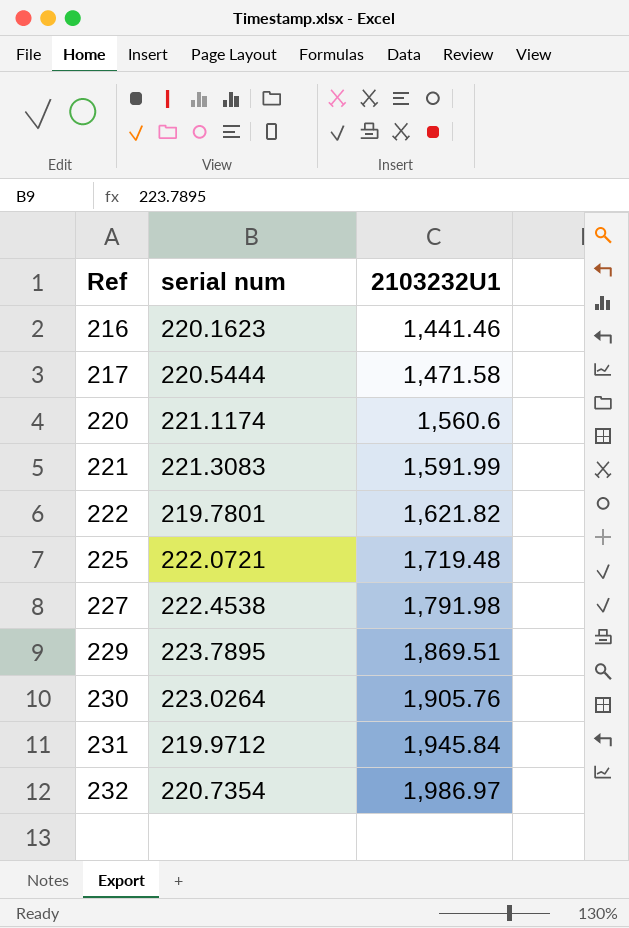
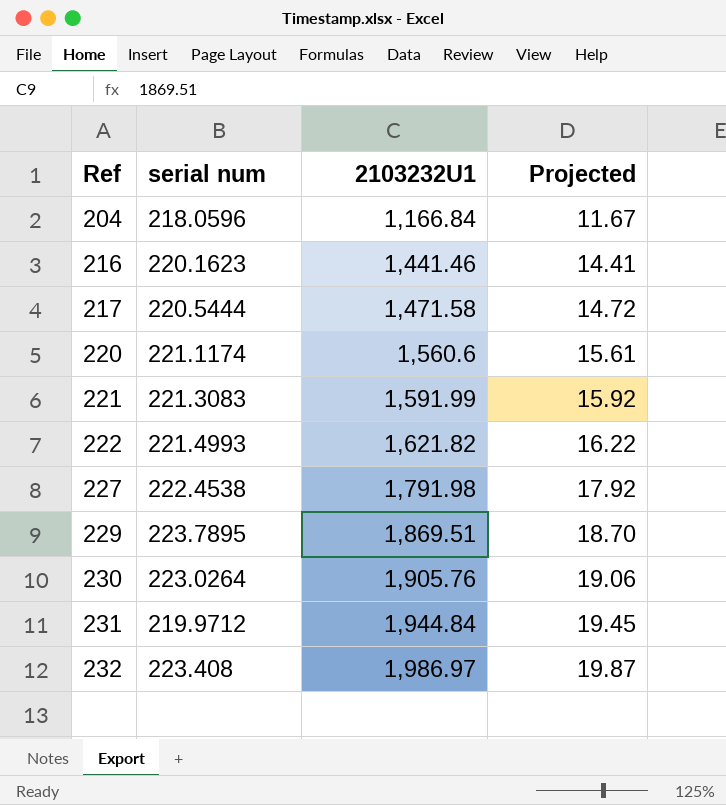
column Projected | formula: none -> [2103232U1] * 0.01
row 225: 222.0721 | 1,719.48 -> none
row 204: none -> 218.0596 | 1,166.84 | 11.67
222 | serial num: 219.7801 -> 221.4993
231 | 2103232U1: 1,945.84 -> 1,944.84
232 | serial num: 220.7354 -> 223.408

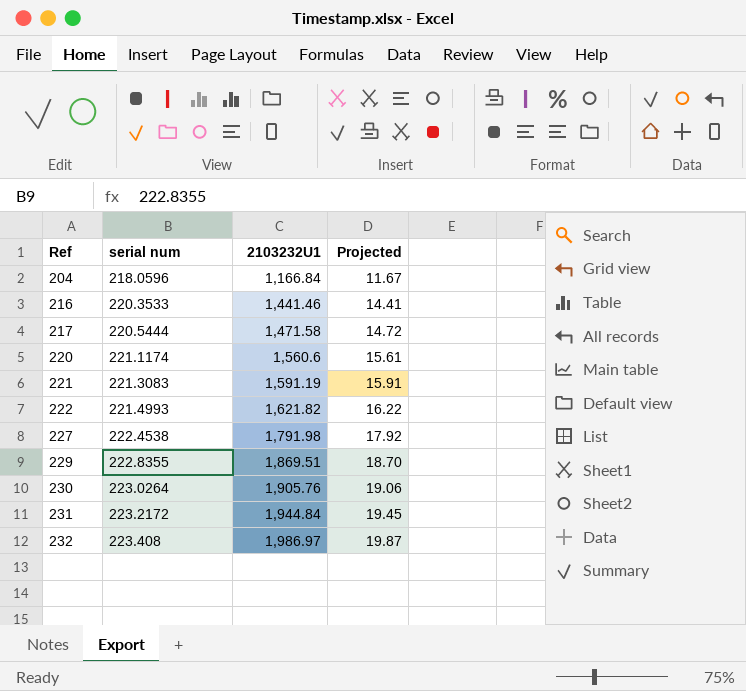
216 | serial num: 220.1623 -> 220.3533
221 | 2103232U1: 1,591.99 -> 1,591.19
221 | Projected: 15.92 -> 15.91
229 | serial num: 223.7895 -> 222.8355
231 | serial num: 219.9712 -> 223.2172

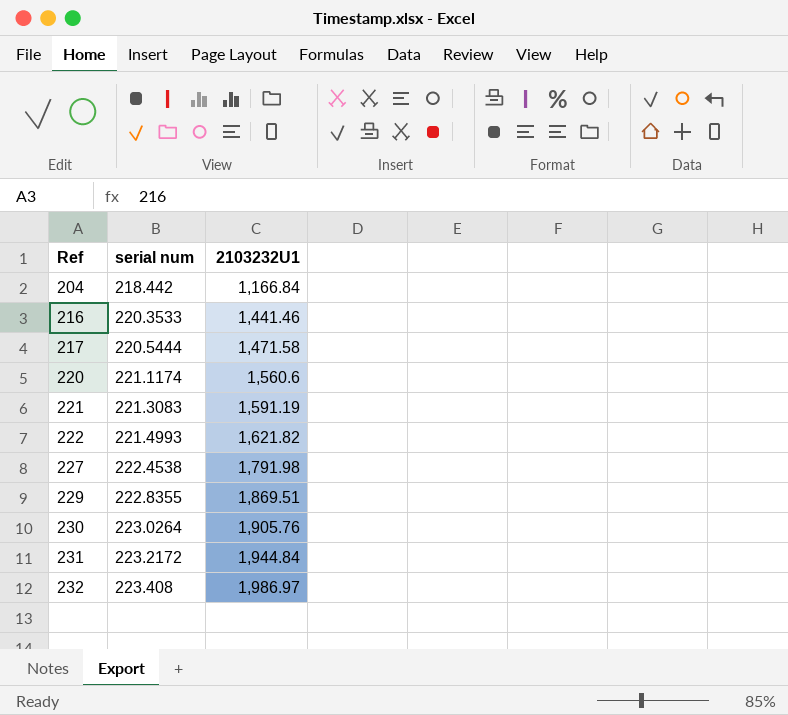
column Projected | formula: [2103232U1] * 0.01 -> none
204 | serial num: 218.0596 -> 218.442

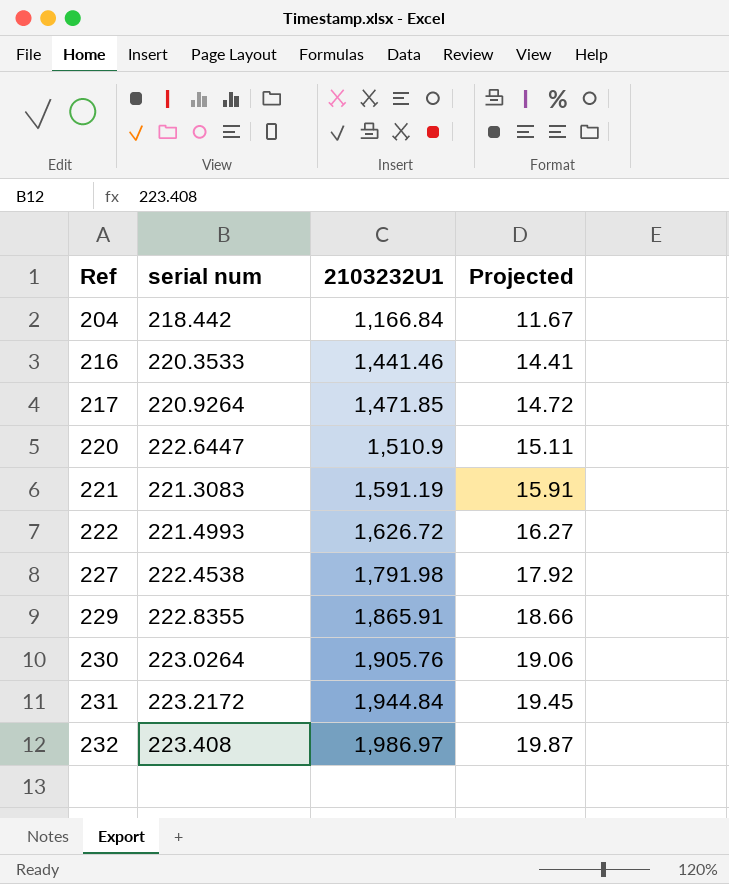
column Projected | formula: none -> [2103232U1] * 0.01
217 | serial num: 220.5444 -> 220.9264
217 | 2103232U1: 1,471.58 -> 1,471.85
220 | serial num: 221.1174 -> 222.6447
220 | 2103232U1: 1,560.6 -> 1,510.9
222 | 2103232U1: 1,621.82 -> 1,626.72
229 | 2103232U1: 1,869.51 -> 1,865.91

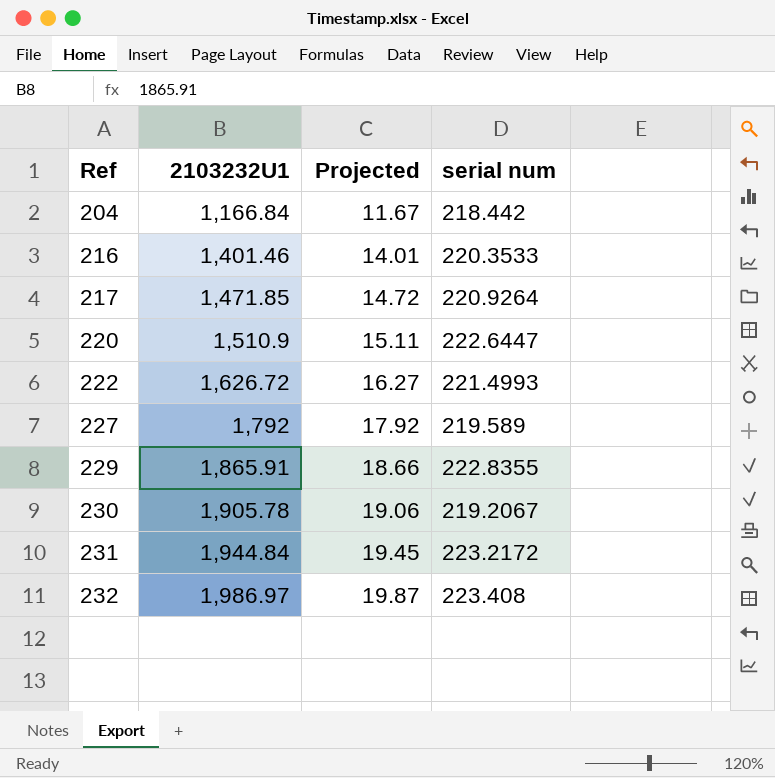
column serial num | position: 2 -> 4
row 221: 221.3083 | 1,591.19 | 15.91 -> none
216 | 2103232U1: 1,441.46 -> 1,401.46
216 | Projected: 14.41 -> 14.01
227 | 2103232U1: 1,791.98 -> 1,792
227 | serial num: 222.4538 -> 219.589
230 | 2103232U1: 1,905.76 -> 1,905.78
230 | serial num: 223.0264 -> 219.2067

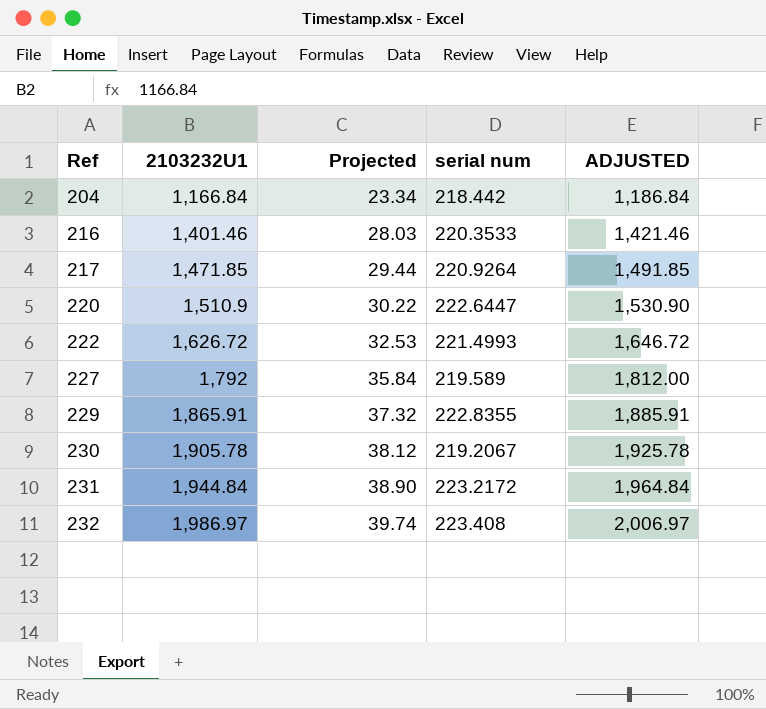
column Projected | formula: [2103232U1] * 0.01 -> [2103232U1] * 0.02
column ADJUSTED | formula: none -> [2103232U1] + 20

